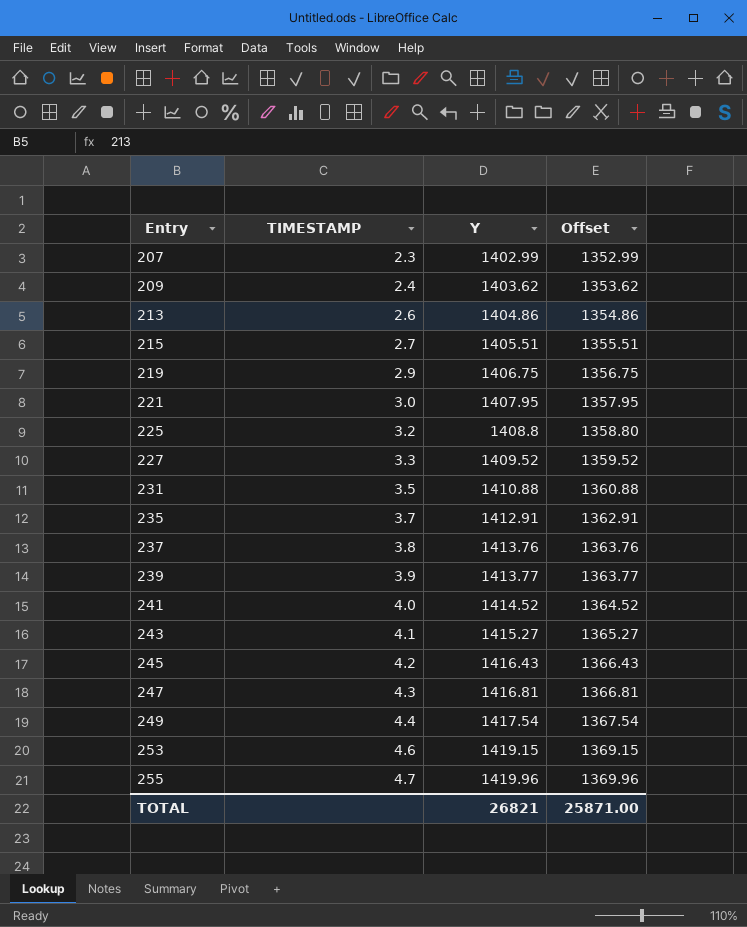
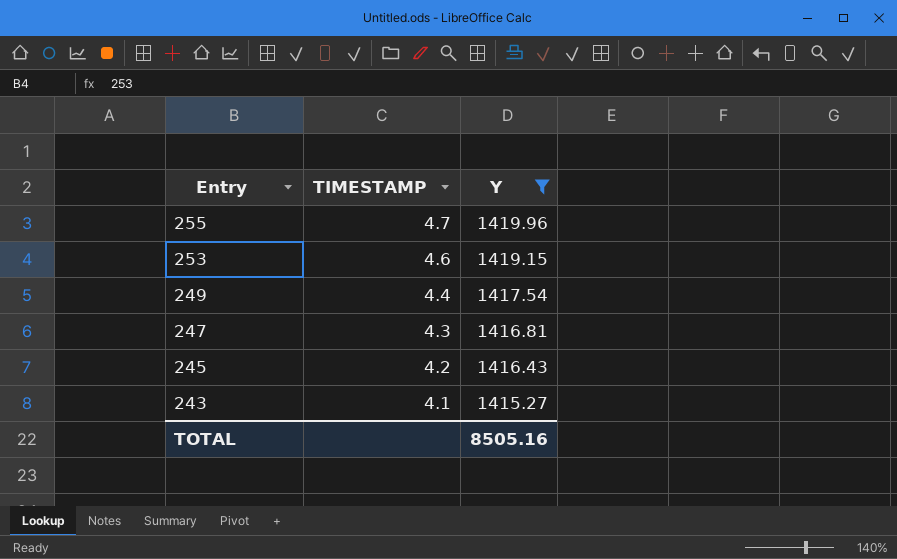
filter: none -> Y >= 1415.27
row order: Entry ascending -> Entry descending
column Offset | formula: [Y] - 50 -> none
TOTAL | Y: 26821 -> 8505.16

